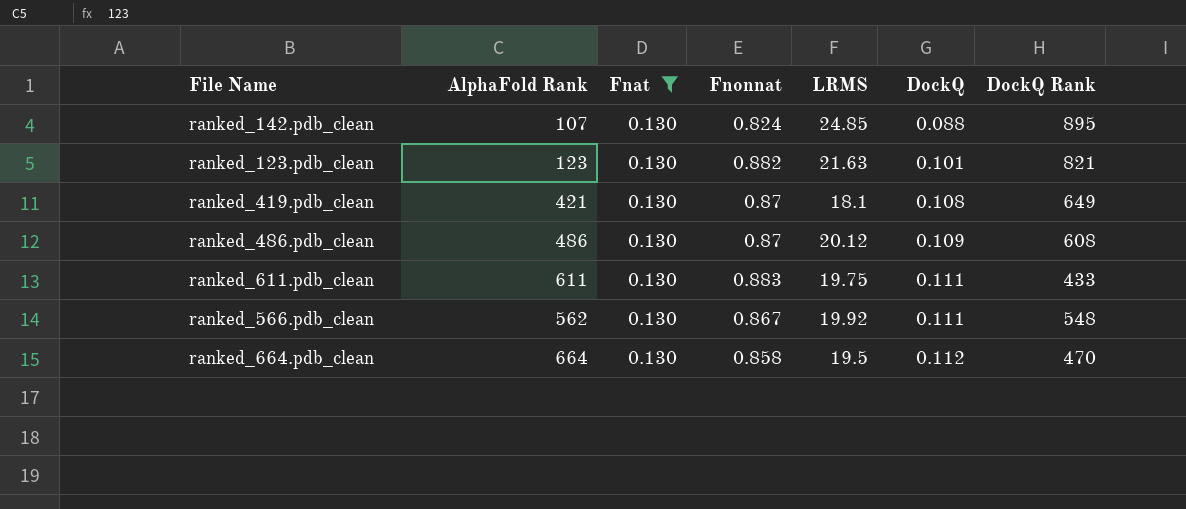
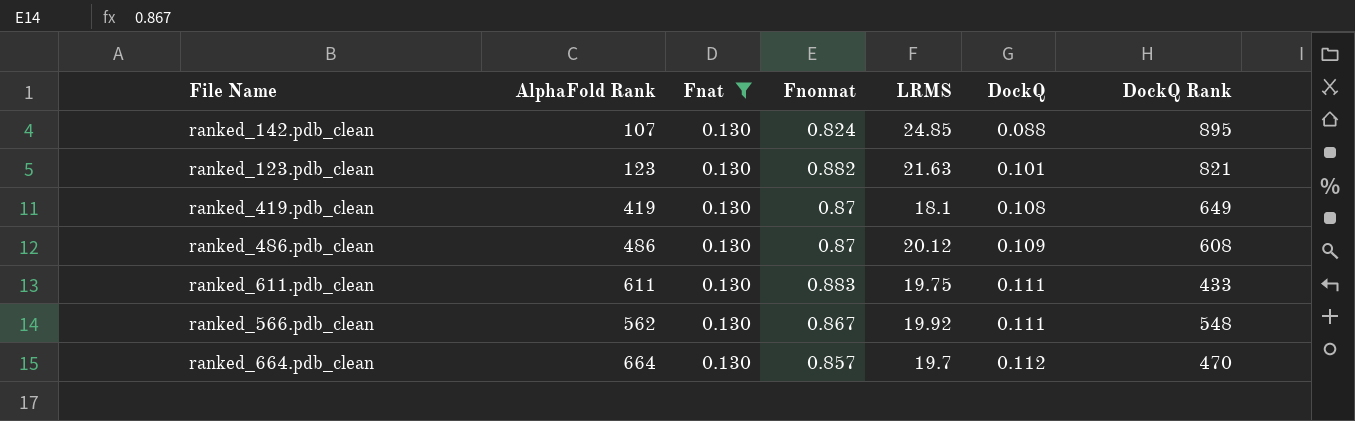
ranked_419.pdb_clean | AlphaFold Rank: 421 -> 419
ranked_664.pdb_clean | Fnonnat: 0.858 -> 0.857
ranked_664.pdb_clean | LRMS: 19.5 -> 19.7

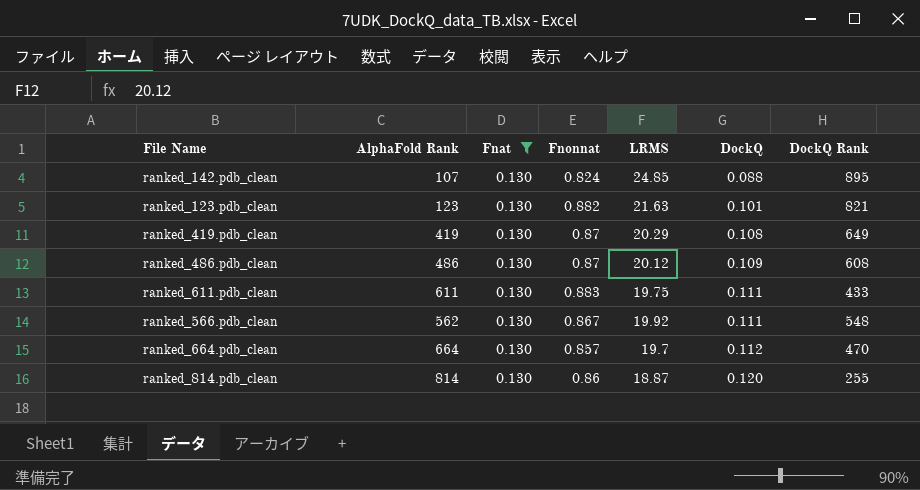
ranked_419.pdb_clean | LRMS: 18.1 -> 20.29
row ranked_814.pdb_clean: none -> 814 | 0.130 | 0.86 | 18.87 | 0.120 | 255

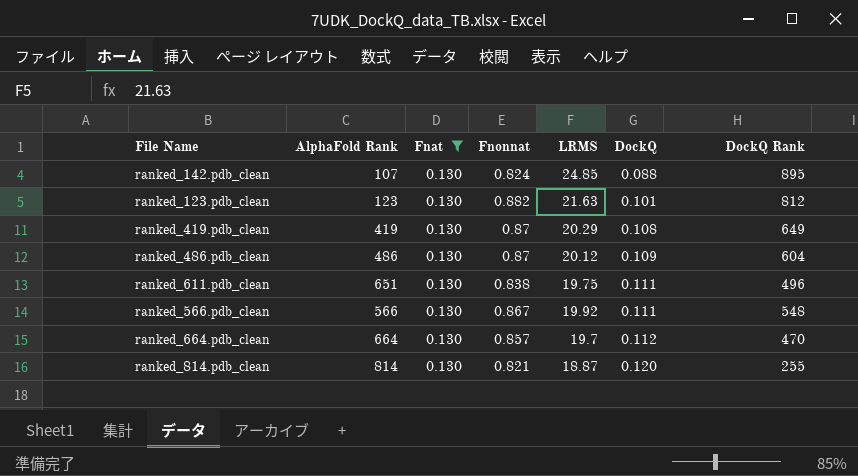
ranked_123.pdb_clean | DockQ Rank: 821 -> 812
ranked_486.pdb_clean | DockQ Rank: 608 -> 604
ranked_611.pdb_clean | AlphaFold Rank: 611 -> 651
ranked_611.pdb_clean | Fnonnat: 0.883 -> 0.838
ranked_611.pdb_clean | DockQ Rank: 433 -> 496
ranked_566.pdb_clean | AlphaFold Rank: 562 -> 566
ranked_814.pdb_clean | Fnonnat: 0.86 -> 0.821

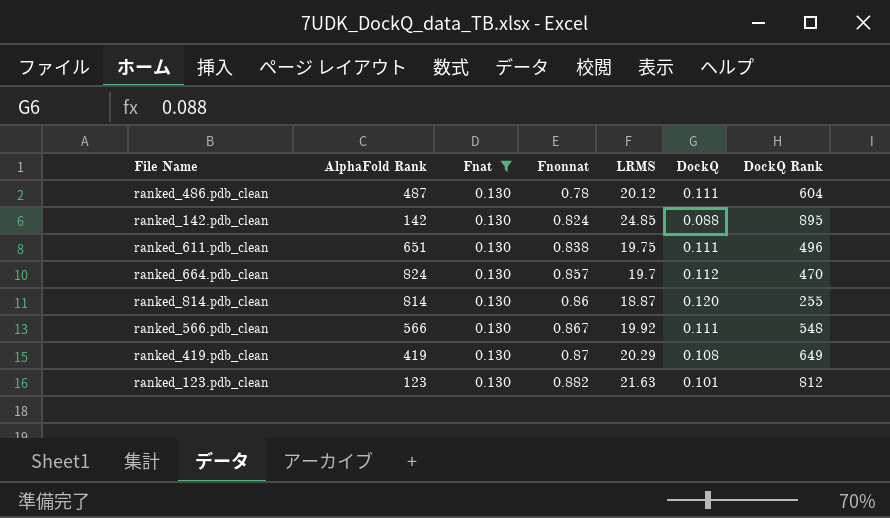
row order: DockQ ascending -> Fnonnat ascending
ranked_486.pdb_clean | AlphaFold Rank: 486 -> 487
ranked_486.pdb_clean | Fnonnat: 0.87 -> 0.78
ranked_486.pdb_clean | DockQ: 0.109 -> 0.111
ranked_142.pdb_clean | AlphaFold Rank: 107 -> 142
ranked_664.pdb_clean | AlphaFold Rank: 664 -> 824
ranked_814.pdb_clean | Fnonnat: 0.821 -> 0.86

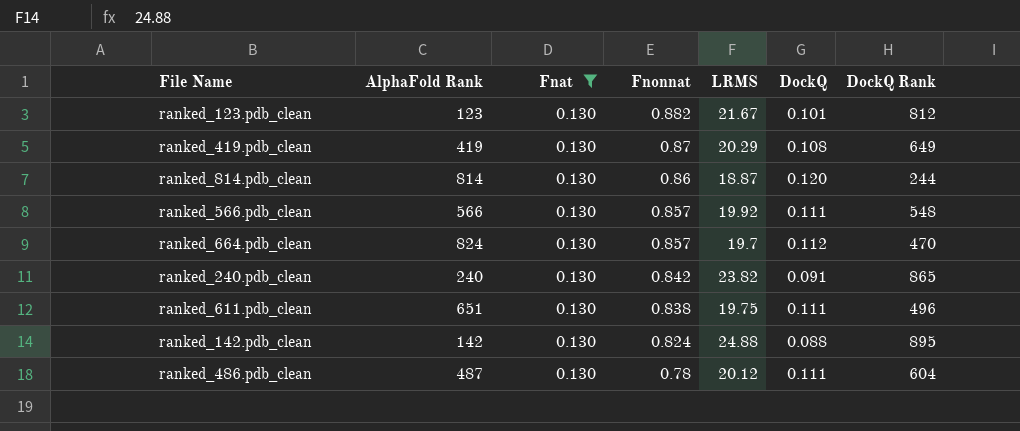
row order: Fnonnat ascending -> Fnonnat descending
ranked_123.pdb_clean | LRMS: 21.63 -> 21.67
ranked_814.pdb_clean | DockQ Rank: 255 -> 244
ranked_566.pdb_clean | Fnonnat: 0.867 -> 0.857
row ranked_240.pdb_clean: none -> 240 | 0.130 | 0.842 | 23.82 | 0.091 | 865
ranked_142.pdb_clean | LRMS: 24.85 -> 24.88

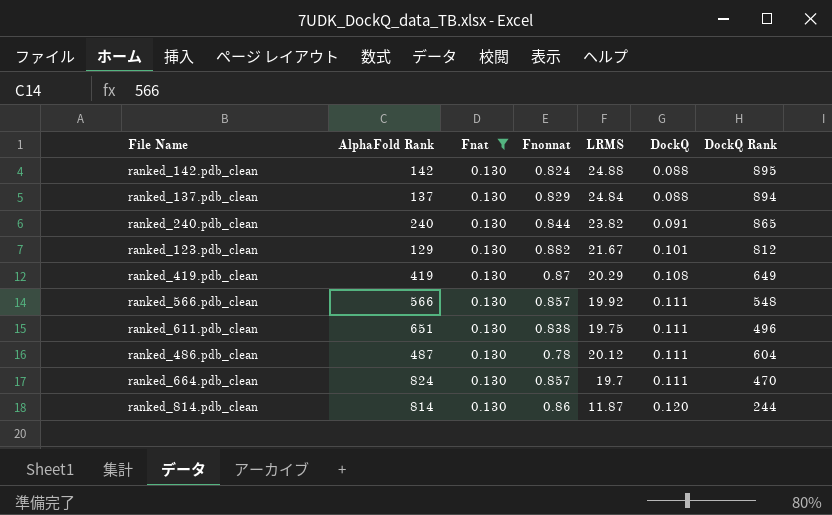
row order: Fnonnat descending -> DockQ ascending
row ranked_137.pdb_clean: none -> 137 | 0.130 | 0.829 | 24.84 | 0.088 | 894
ranked_240.pdb_clean | Fnonnat: 0.842 -> 0.844
ranked_123.pdb_clean | AlphaFold Rank: 123 -> 129
ranked_664.pdb_clean | DockQ: 0.112 -> 0.111
ranked_814.pdb_clean | LRMS: 18.87 -> 11.87

